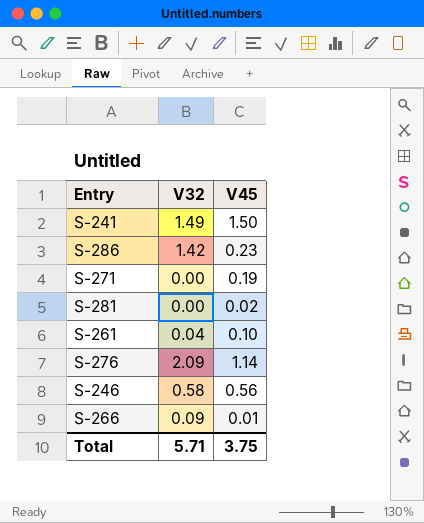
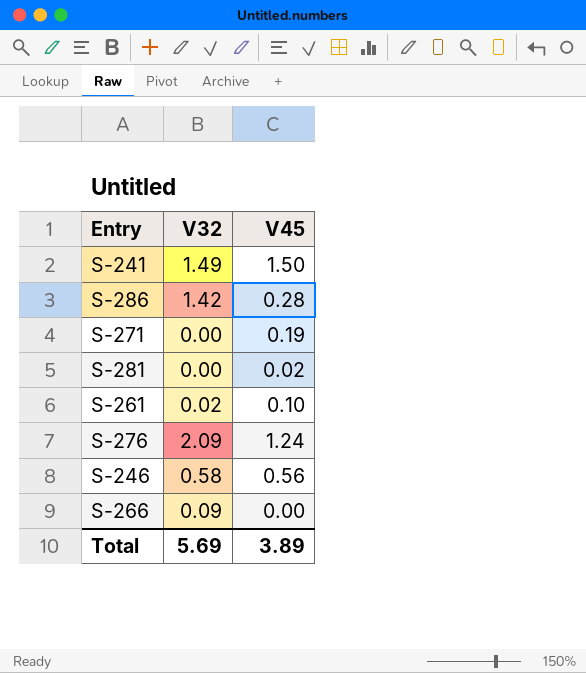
S-286 | V45: 0.23 -> 0.28
S-261 | V32: 0.04 -> 0.02
S-276 | V45: 1.14 -> 1.24
S-266 | V45: 0.01 -> 0.00
Total | V32: 5.71 -> 5.69
Total | V45: 3.75 -> 3.89

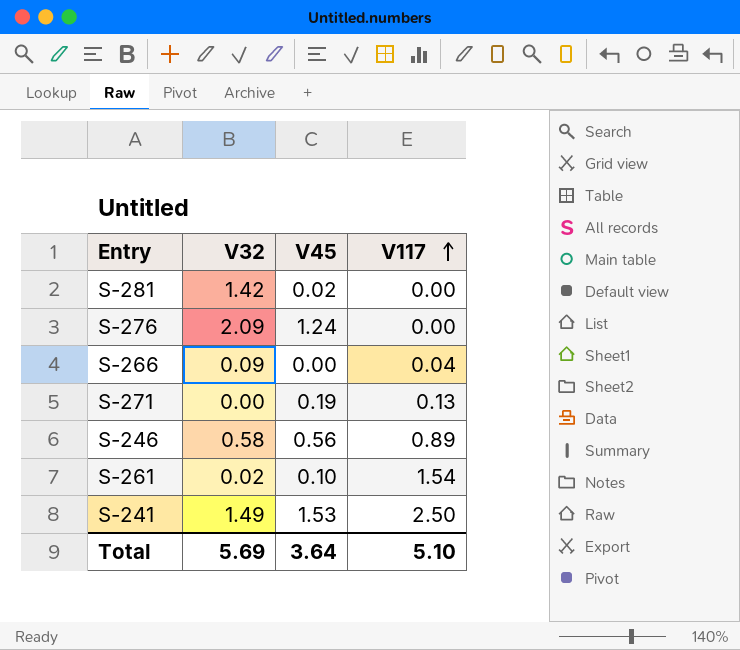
row order: none -> V117 ascending
column V117 | position: none -> 4
row S-286: 1.42 | 0.28 -> none
S-281 | V32: 0.00 -> 1.42
S-241 | V45: 1.50 -> 1.53
Total | V45: 3.89 -> 3.64

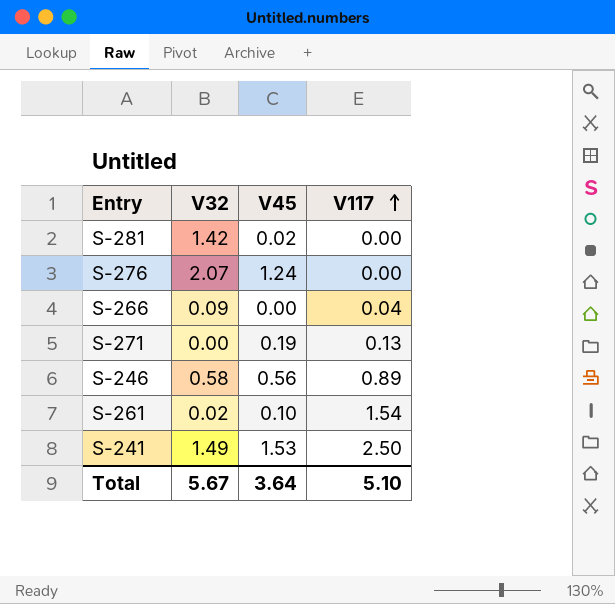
S-276 | V32: 2.09 -> 2.07
Total | V32: 5.69 -> 5.67

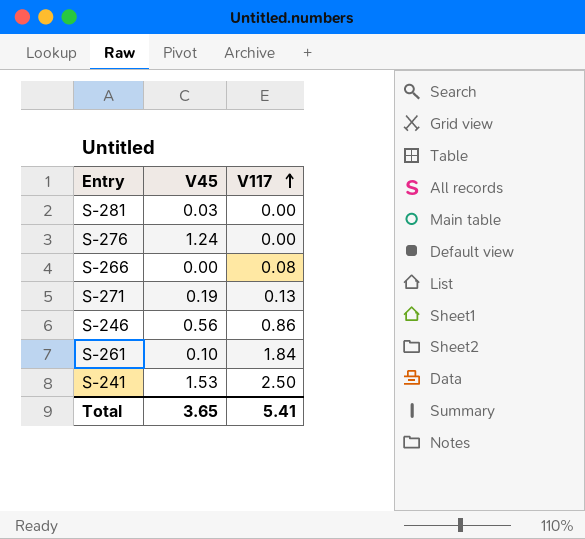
column V32 | position: 2 -> none
S-281 | V45: 0.02 -> 0.03
S-266 | V117: 0.04 -> 0.08
S-246 | V117: 0.89 -> 0.86
S-261 | V117: 1.54 -> 1.84
Total | V45: 3.64 -> 3.65
Total | V117: 5.10 -> 5.41

